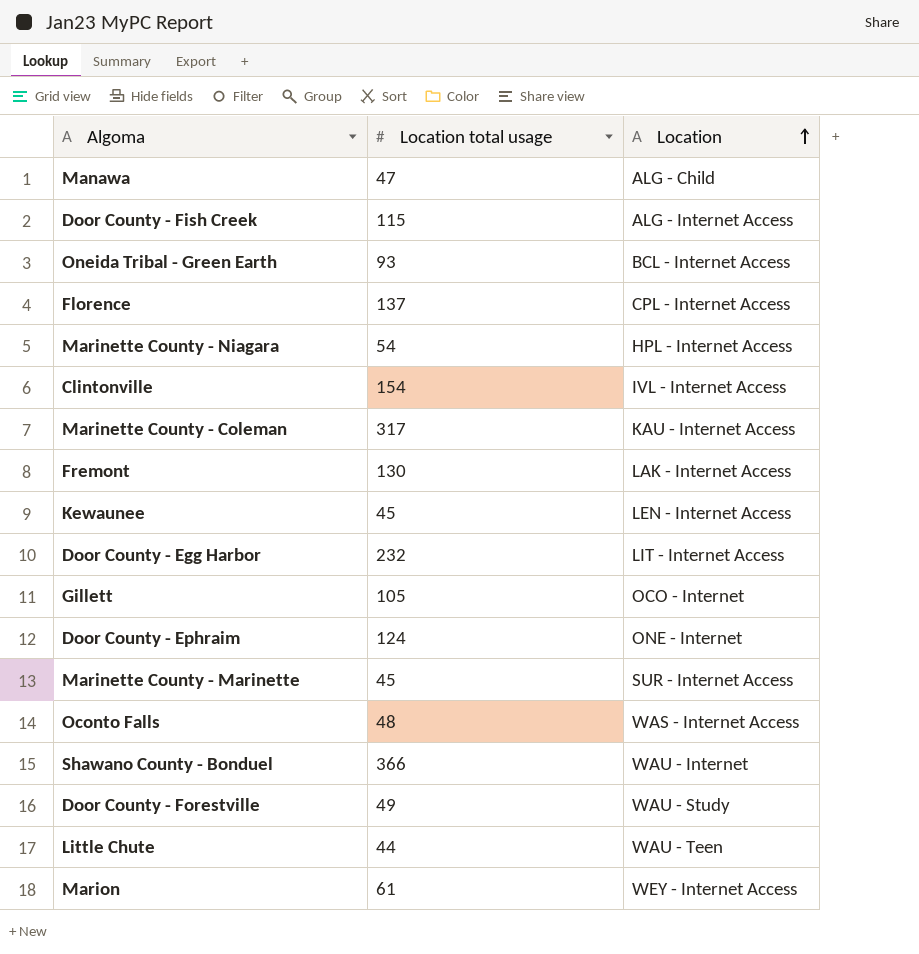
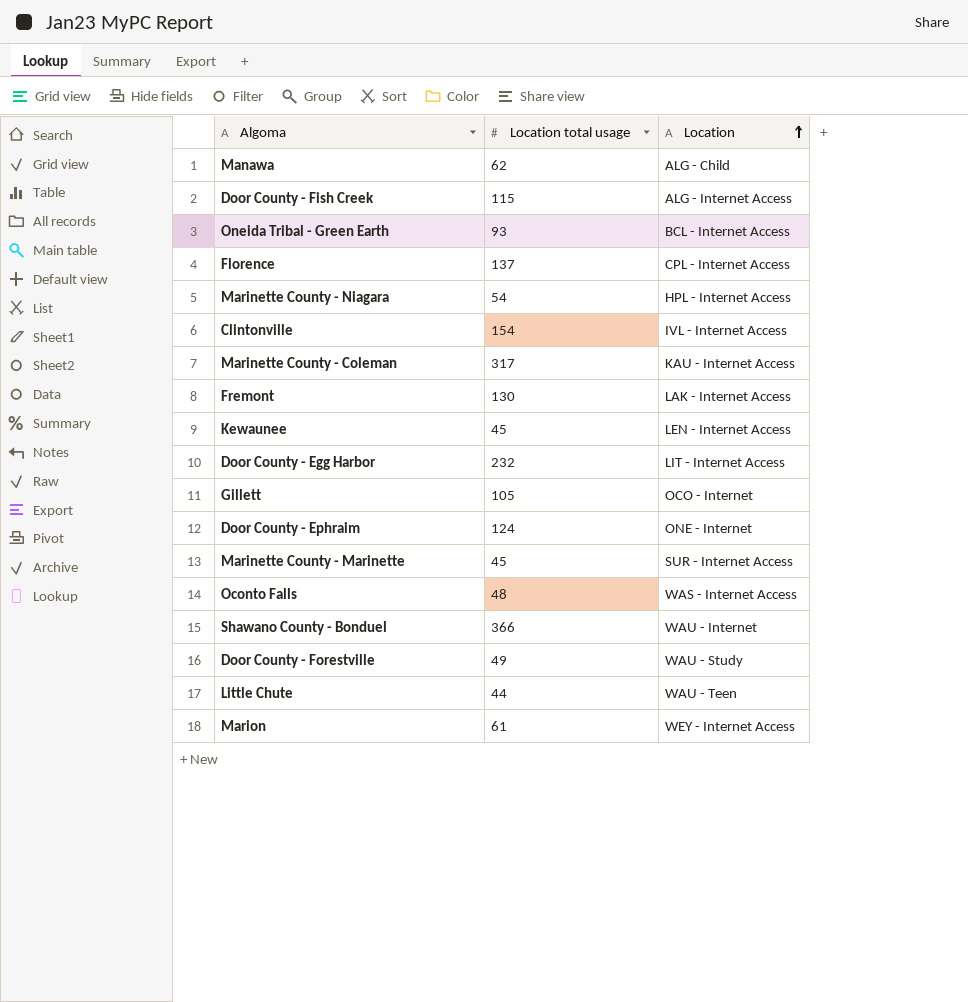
Manawa | Location total usage: 47 -> 62

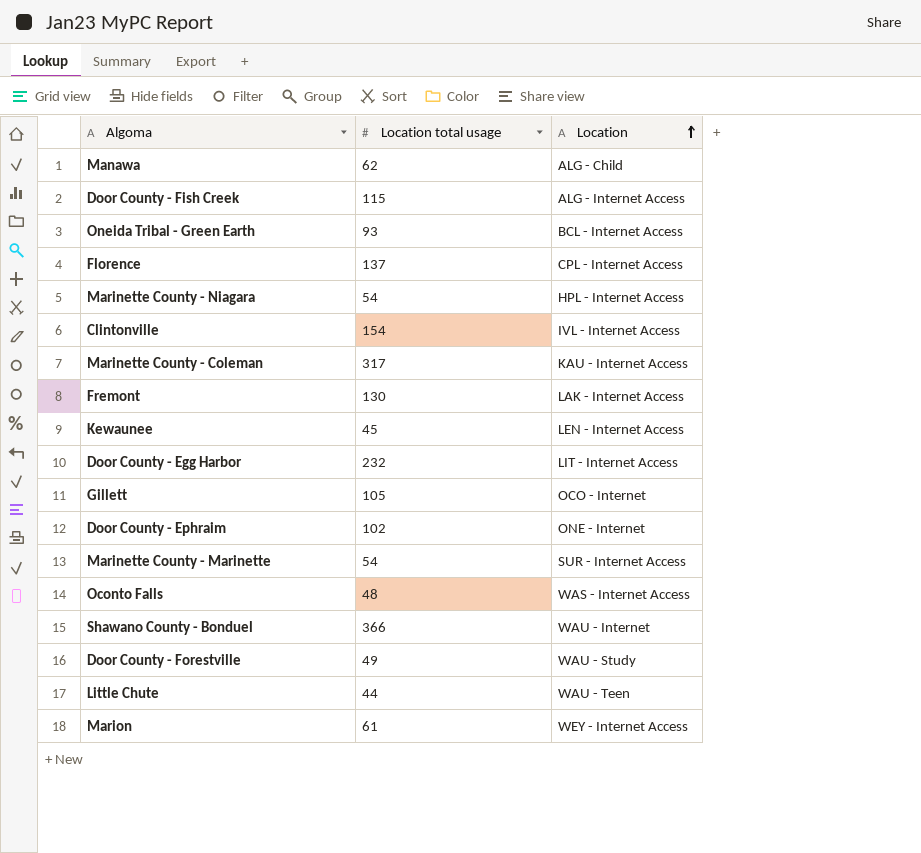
Door County - Ephraim | Location total usage: 124 -> 102
Marinette County - Marinette | Location total usage: 45 -> 54

